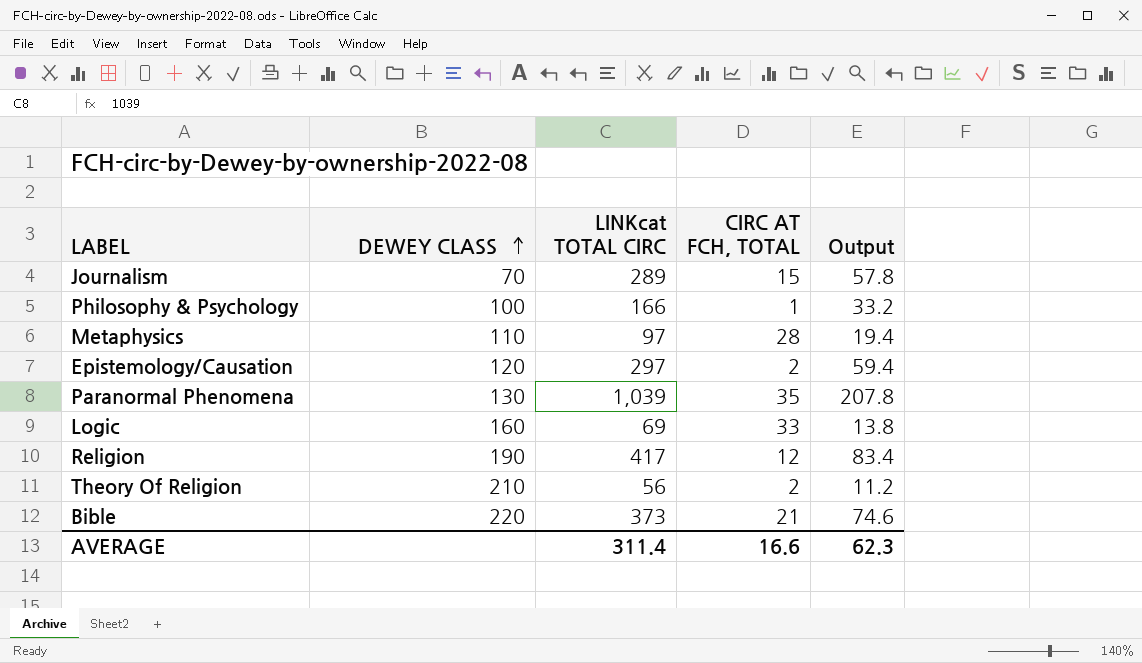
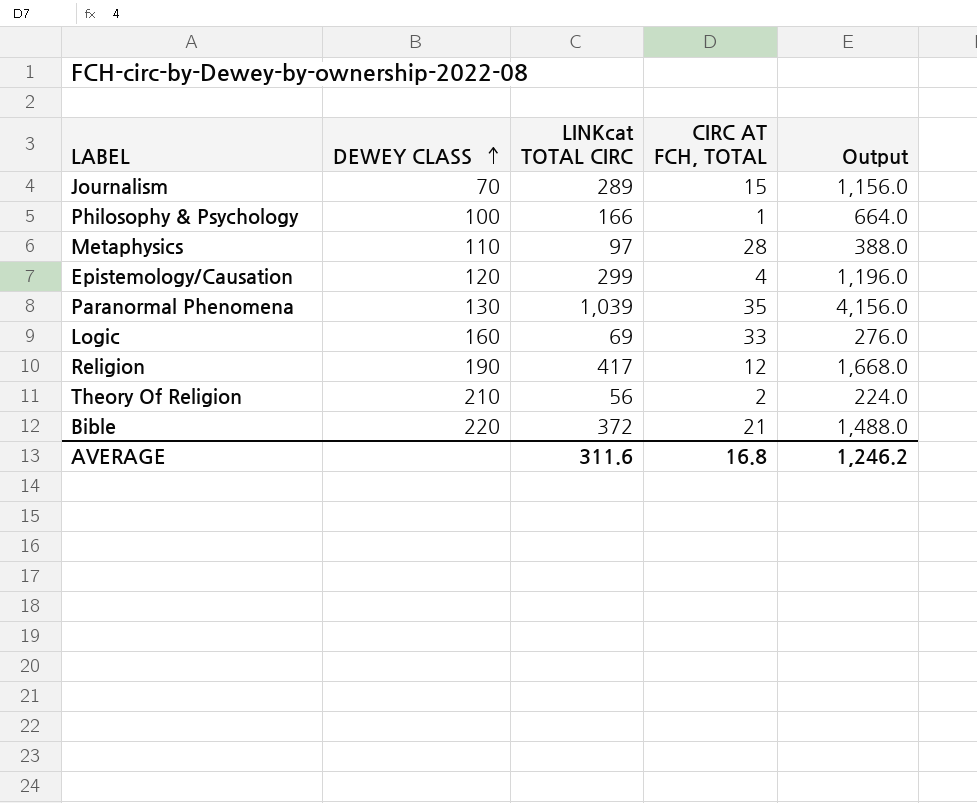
column Output | formula: [LINKcat TOTAL CIRC] * 0.2 -> [LINKcat TOTAL CIRC] * 4
Epistemology/Causation | LINKcat TOTAL CIRC: 297 -> 299
Epistemology/Causation | CIRC AT FCH, TOTAL: 2 -> 4
Bible | LINKcat TOTAL CIRC: 373 -> 372
AVERAGE | LINKcat TOTAL CIRC: 311.4 -> 311.6
AVERAGE | CIRC AT FCH, TOTAL: 16.6 -> 16.8
AVERAGE | Output: 62.3 -> 1,246.2

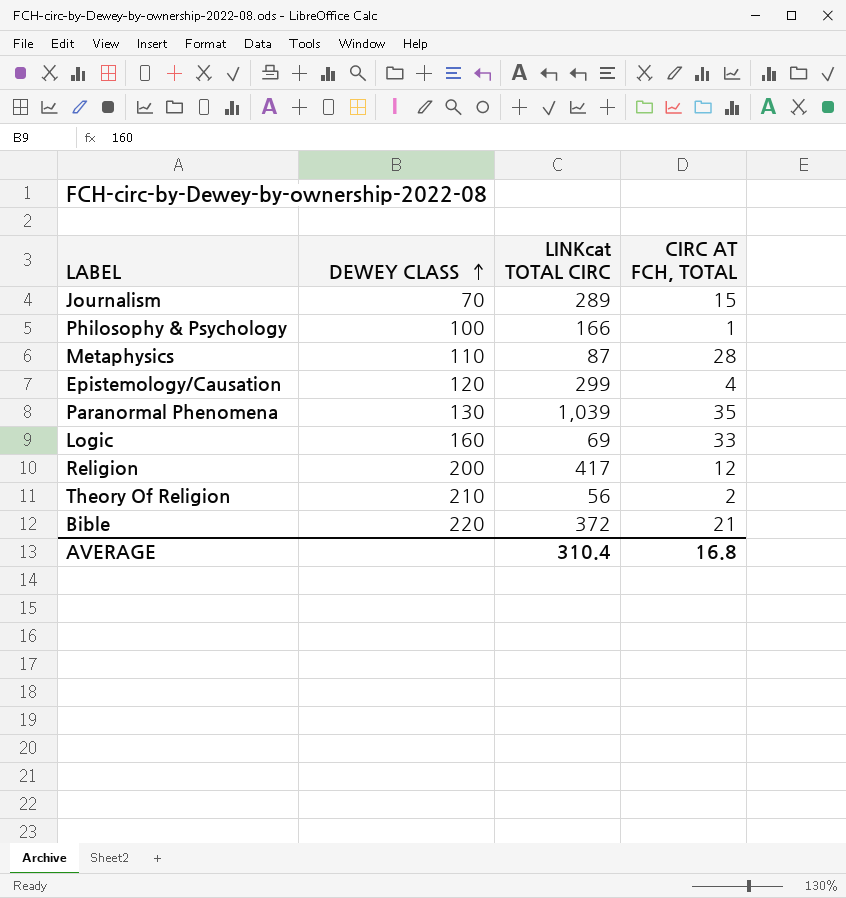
column Output | formula: [LINKcat TOTAL CIRC] * 4 -> none
Metaphysics | LINKcat TOTAL CIRC: 97 -> 87
Religion | DEWEY CLASS: 190 -> 200
AVERAGE | LINKcat TOTAL CIRC: 311.6 -> 310.4

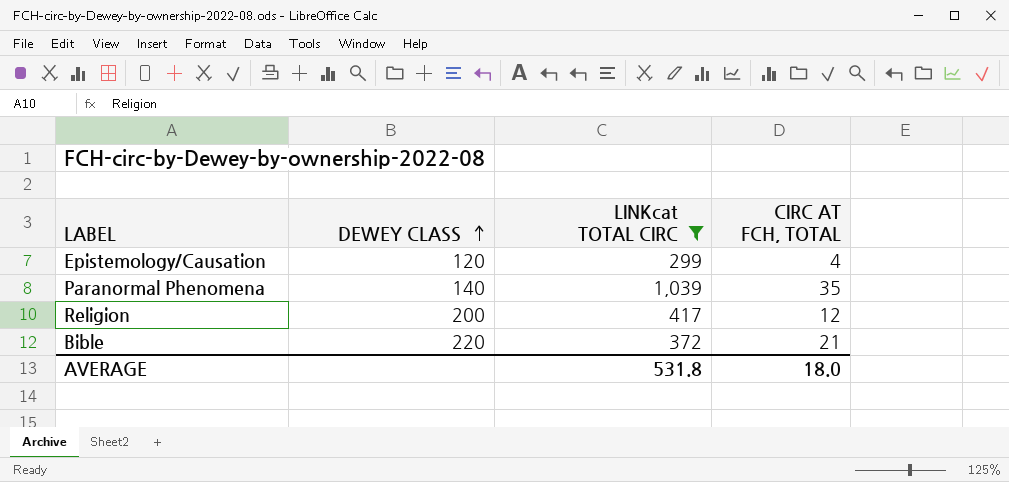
filter: none -> LINKcat TOTAL CIRC >= 299
Paranormal Phenomena | DEWEY CLASS: 130 -> 140
AVERAGE | LINKcat TOTAL CIRC: 310.4 -> 531.8
AVERAGE | CIRC AT FCH, TOTAL: 16.8 -> 18.0

